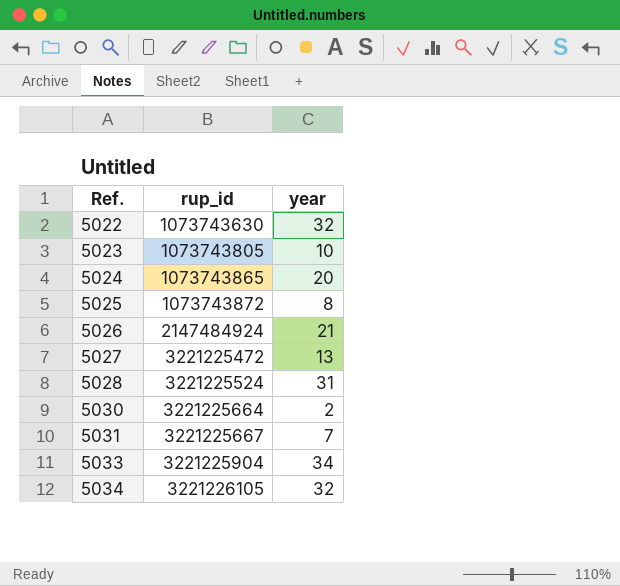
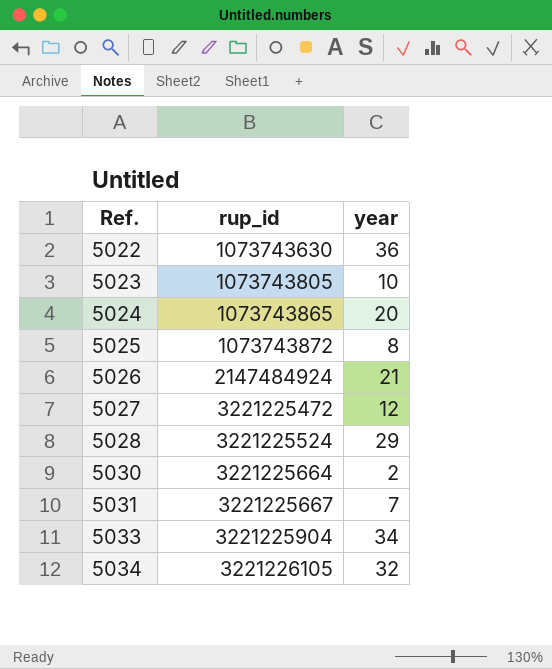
5022 | year: 32 -> 36
5027 | year: 13 -> 12
5028 | year: 31 -> 29

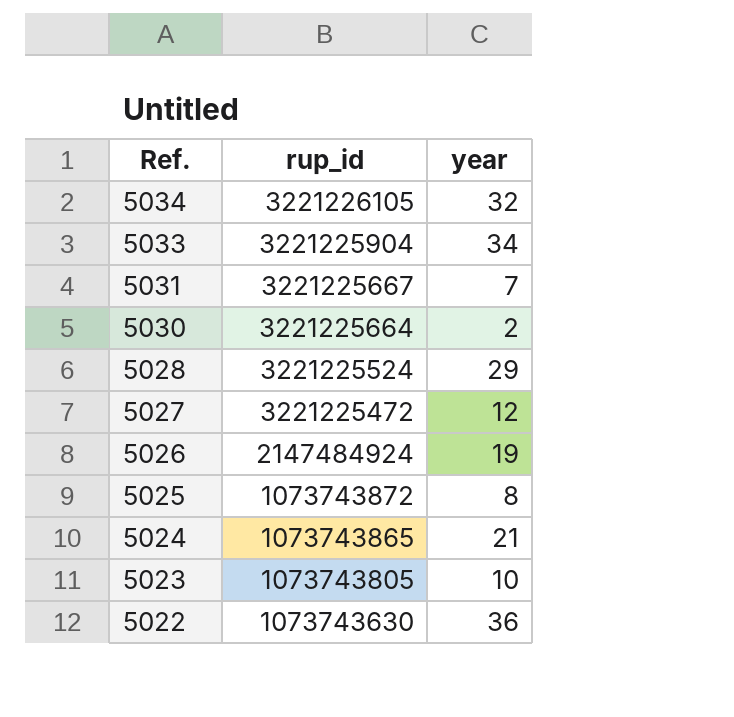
row order: Ref. ascending -> Ref. descending
5026 | year: 21 -> 19
5024 | year: 20 -> 21

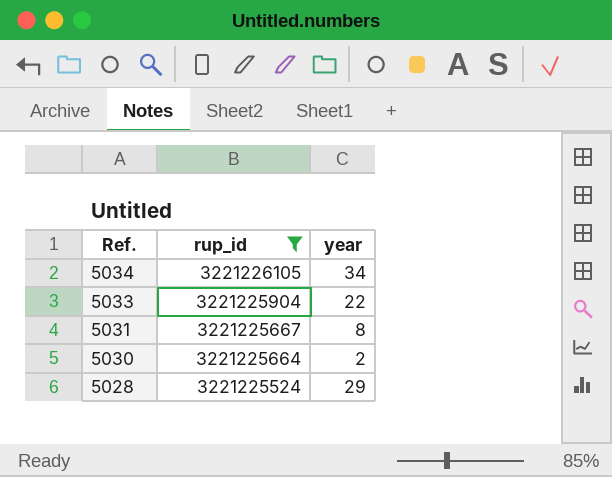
filter: none -> rup_id >= 3221225524
5034 | year: 32 -> 34
5033 | year: 34 -> 22
5031 | year: 7 -> 8

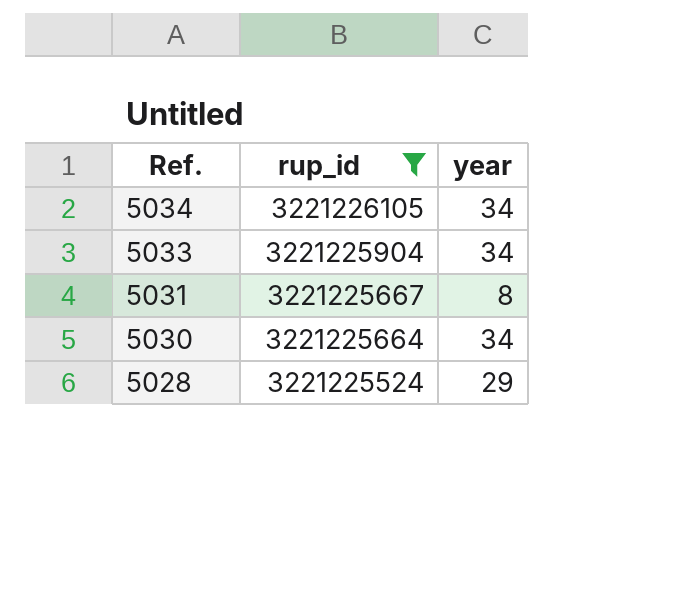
5033 | year: 22 -> 34
5030 | year: 2 -> 34

